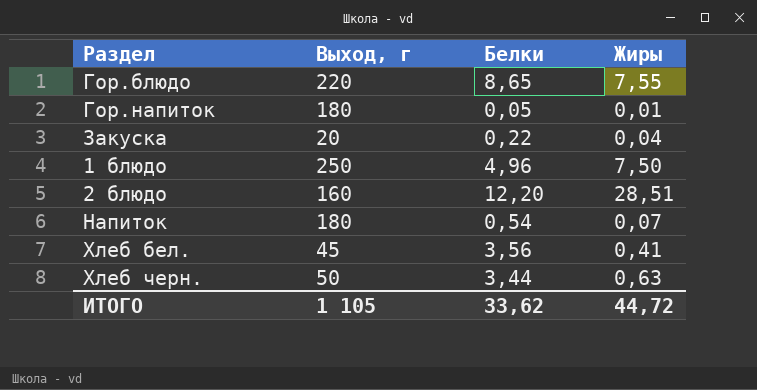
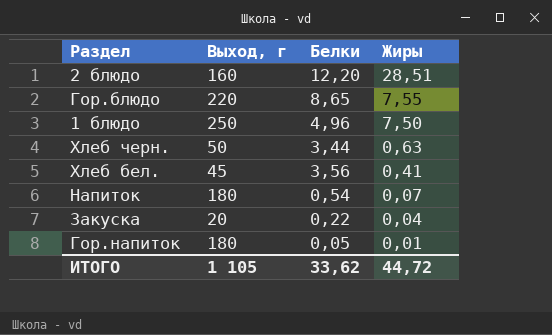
row order: none -> Жиры descending

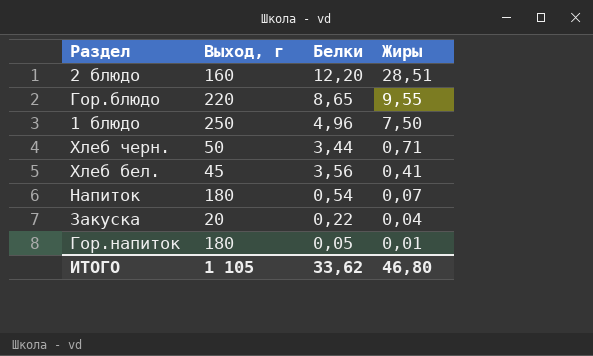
Гор.блюдо | Жиры: 7,55 -> 9,55
Хлеб черн. | Жиры: 0,63 -> 0,71
ИТОГО | Жиры: 44,72 -> 46,80

